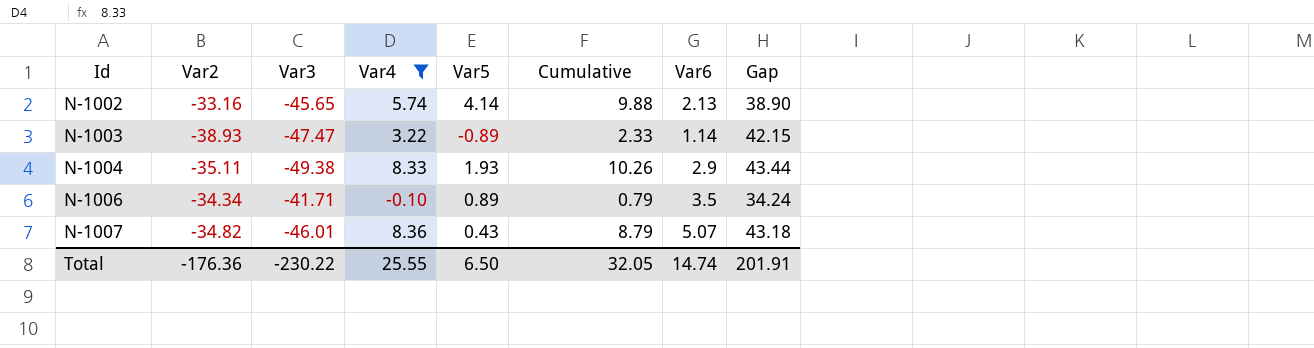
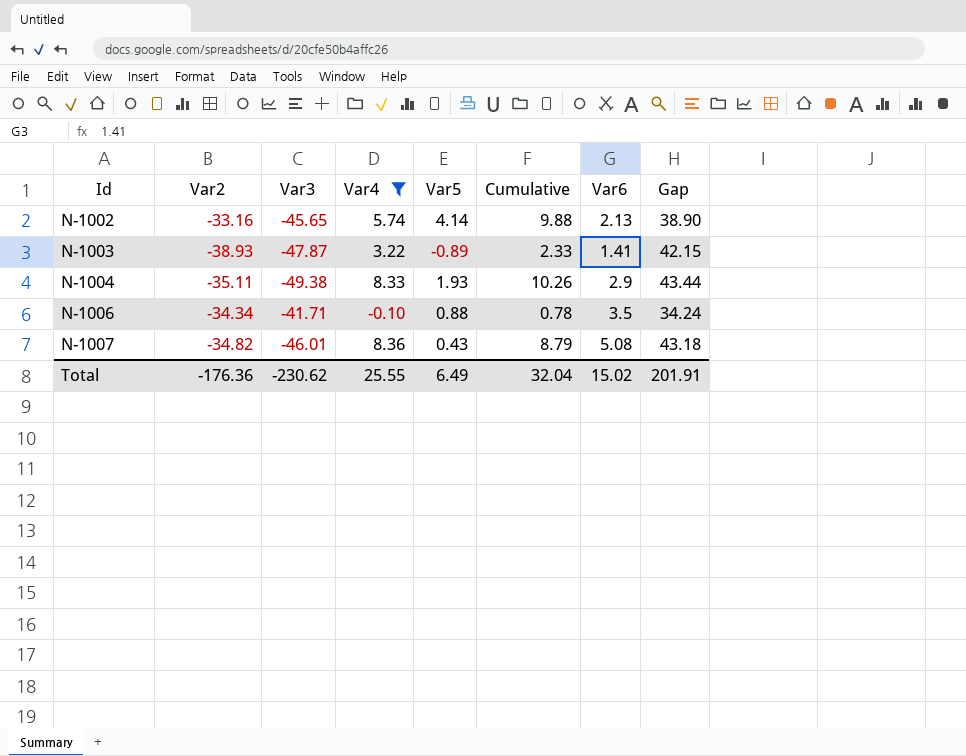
N-1003 | Var3: -47.47 -> -47.87
N-1003 | Var6: 1.14 -> 1.41
N-1006 | Var5: 0.89 -> 0.88
N-1006 | Cumulative: 0.79 -> 0.78
N-1007 | Var6: 5.07 -> 5.08
Total | Var3: -230.22 -> -230.62
Total | Var5: 6.50 -> 6.49
Total | Cumulative: 32.05 -> 32.04
Total | Var6: 14.74 -> 15.02

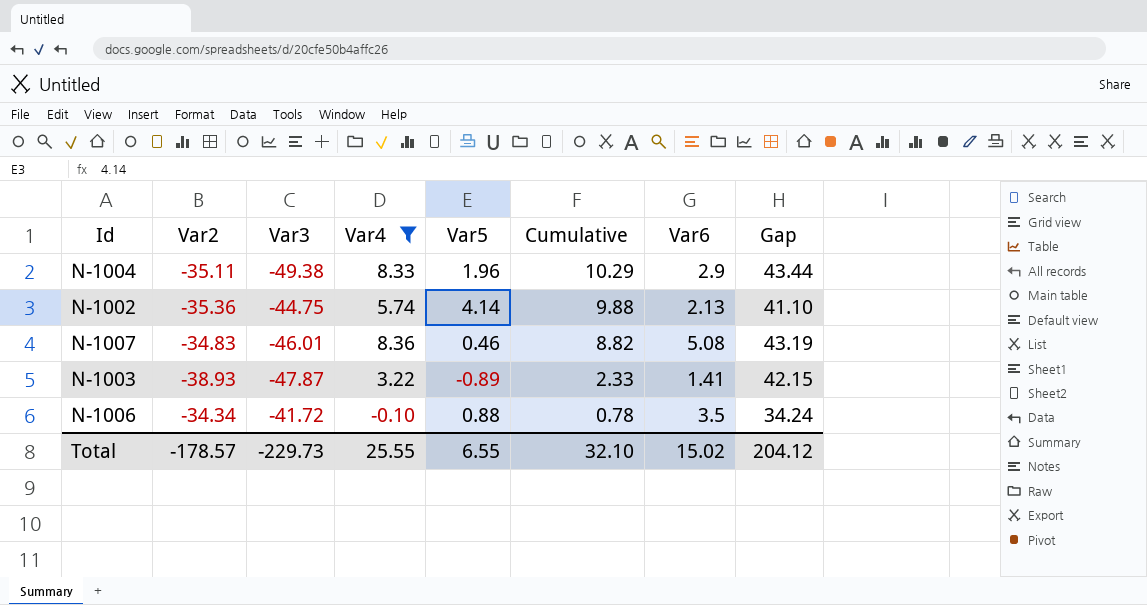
row order: Id ascending -> Cumulative descending
N-1004 | Var5: 1.93 -> 1.96
N-1004 | Cumulative: 10.26 -> 10.29
N-1002 | Var2: -33.16 -> -35.36
N-1002 | Var3: -45.65 -> -44.75
N-1002 | Gap: 38.90 -> 41.10
N-1007 | Var2: -34.82 -> -34.83
N-1007 | Var5: 0.43 -> 0.46
N-1007 | Cumulative: 8.79 -> 8.82
N-1007 | Gap: 43.18 -> 43.19
N-1006 | Var3: -41.71 -> -41.72
Total | Var2: -176.36 -> -178.57
Total | Var3: -230.62 -> -229.73
Total | Var5: 6.49 -> 6.55
Total | Cumulative: 32.04 -> 32.10
Total | Gap: 201.91 -> 204.12

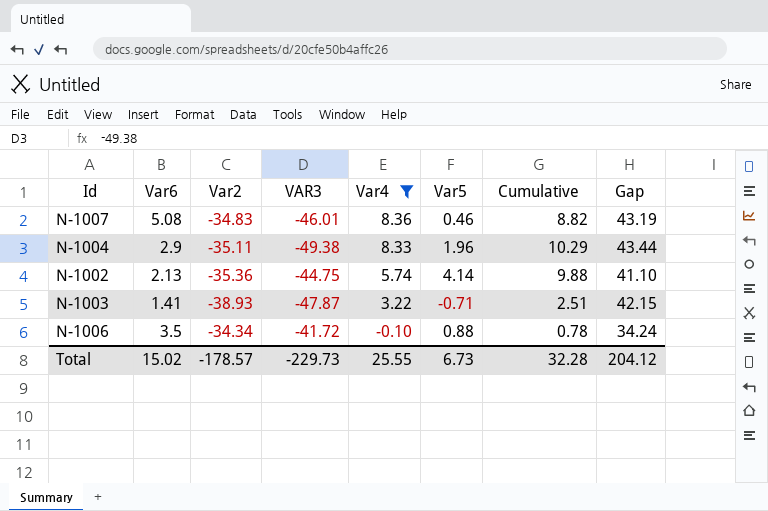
row order: Cumulative descending -> Var4 descending
column Var6 | position: 7 -> 2
column name: Var3 -> VAR3
N-1003 | Var5: -0.89 -> -0.71
N-1003 | Cumulative: 2.33 -> 2.51
Total | Var5: 6.55 -> 6.73
Total | Cumulative: 32.10 -> 32.28

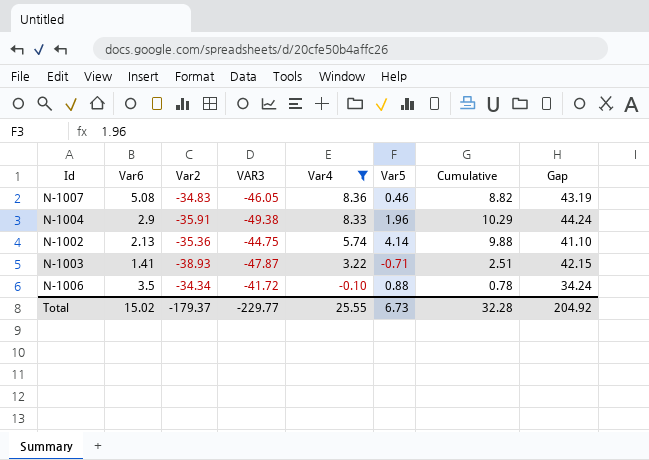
N-1007 | VAR3: -46.01 -> -46.05
N-1004 | Var2: -35.11 -> -35.91
N-1004 | Gap: 43.44 -> 44.24
Total | Var2: -178.57 -> -179.37
Total | VAR3: -229.73 -> -229.77
Total | Gap: 204.12 -> 204.92

